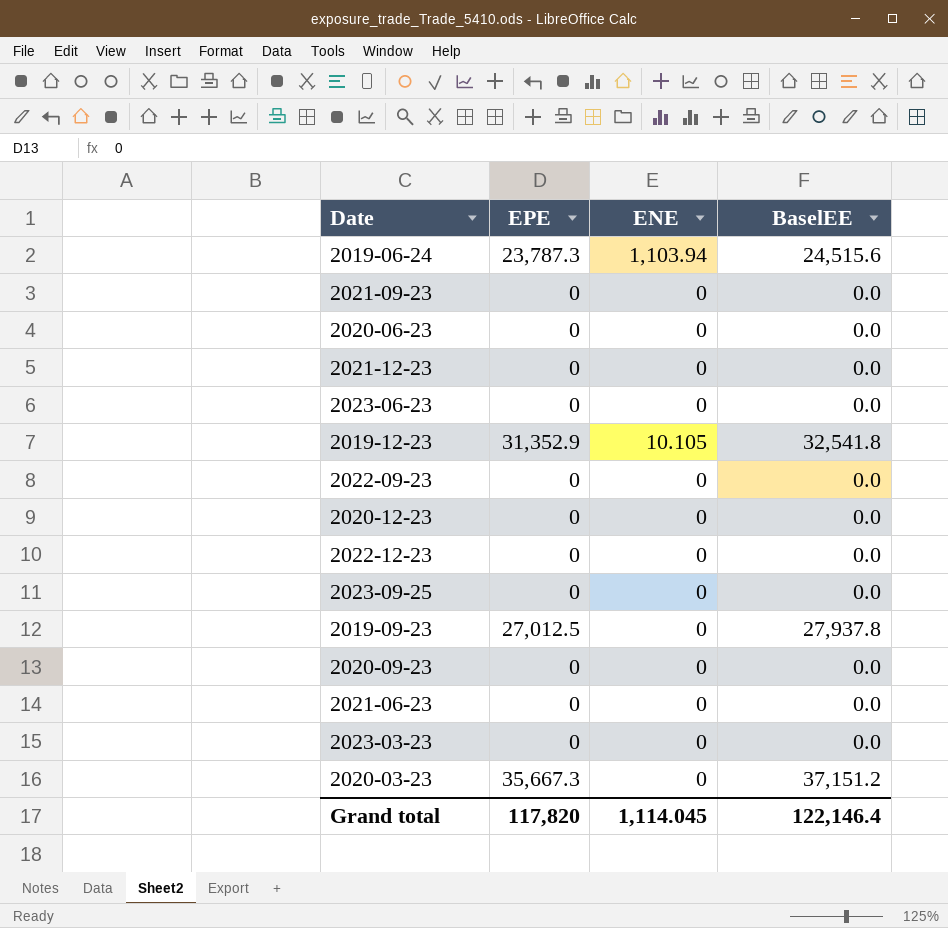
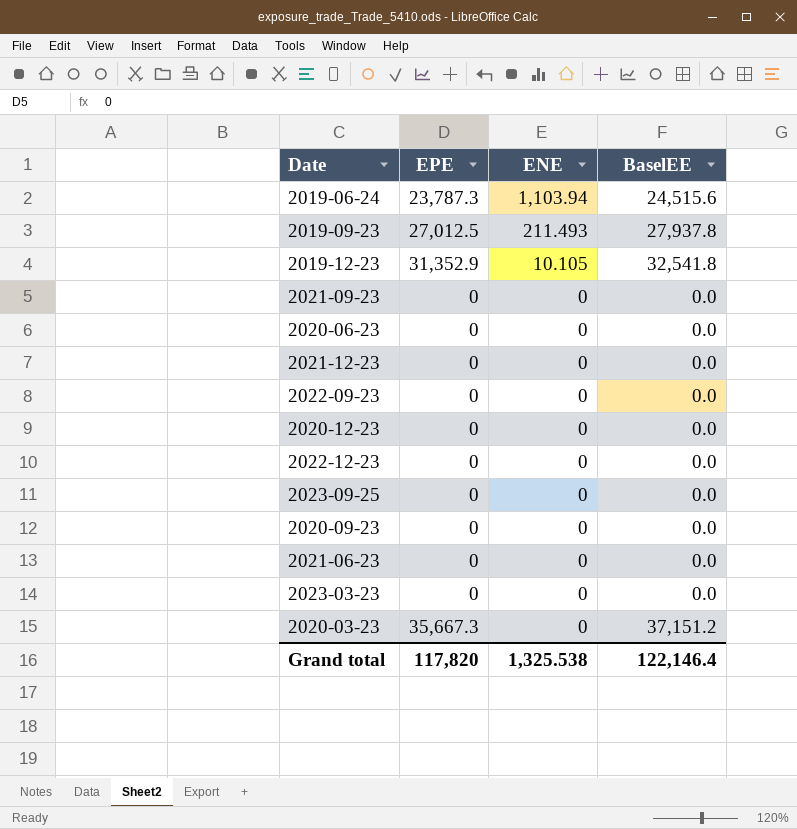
row order: none -> ENE descending
row 2023-06-23: 0 | 0 | 0.0 -> none
2019-09-23 | ENE: 0 -> 211.493
Grand total | ENE: 1,114.045 -> 1,325.538

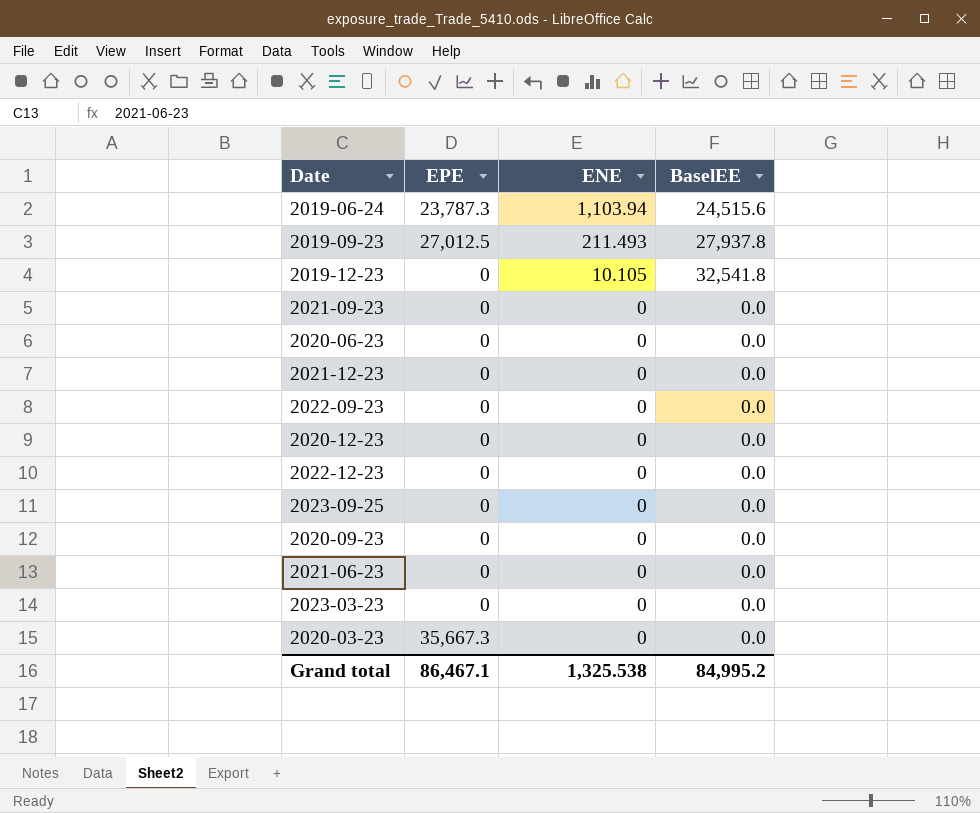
2019-12-23 | EPE: 31,352.9 -> 0
2020-03-23 | BaselEE: 37,151.2 -> 0.0
Grand total | EPE: 117,820 -> 86,467.1
Grand total | BaselEE: 122,146.4 -> 84,995.2

